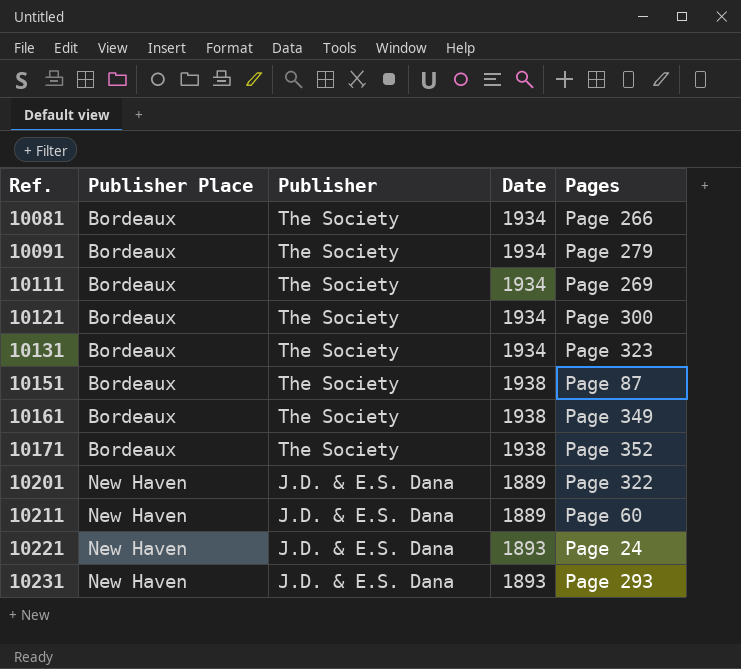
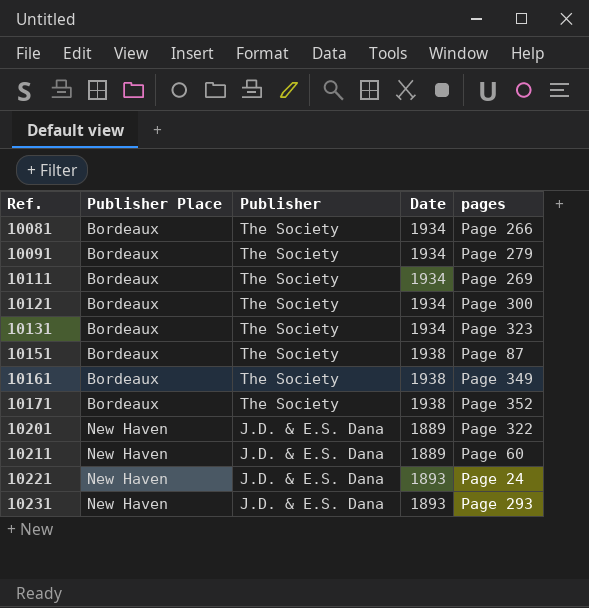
column name: Pages -> pages

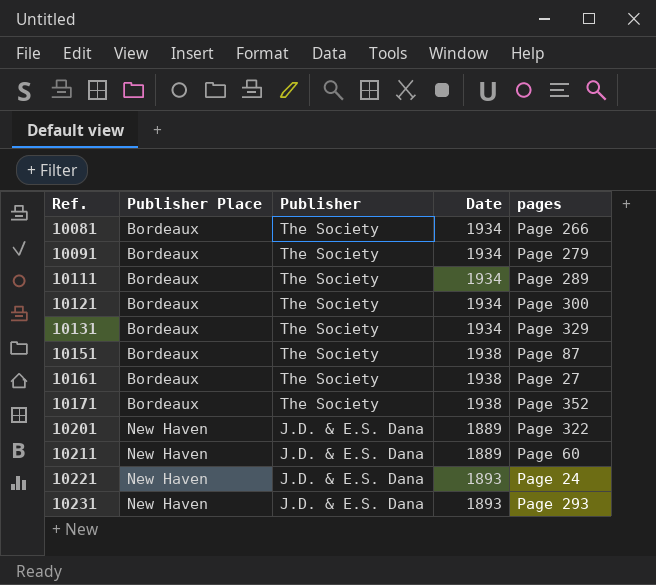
10111 | pages: Page 269 -> Page 289
10131 | pages: Page 323 -> Page 329
10161 | pages: Page 349 -> Page 27

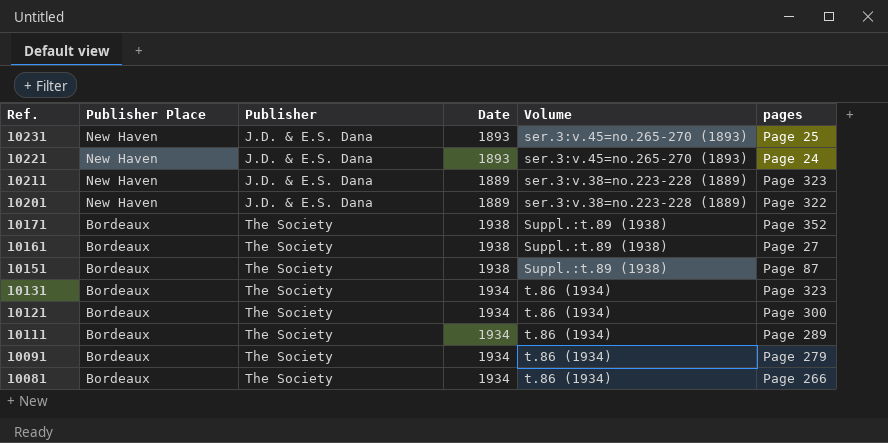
row order: Ref. ascending -> Ref. descending
column Volume | position: none -> 5
10231 | pages: Page 293 -> Page 25
10211 | pages: Page 60 -> Page 323
10131 | pages: Page 329 -> Page 323

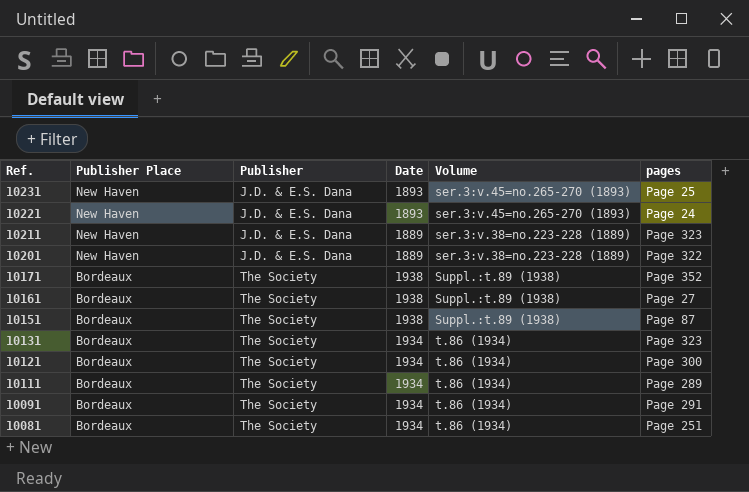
10091 | pages: Page 279 -> Page 291
10081 | pages: Page 266 -> Page 251

